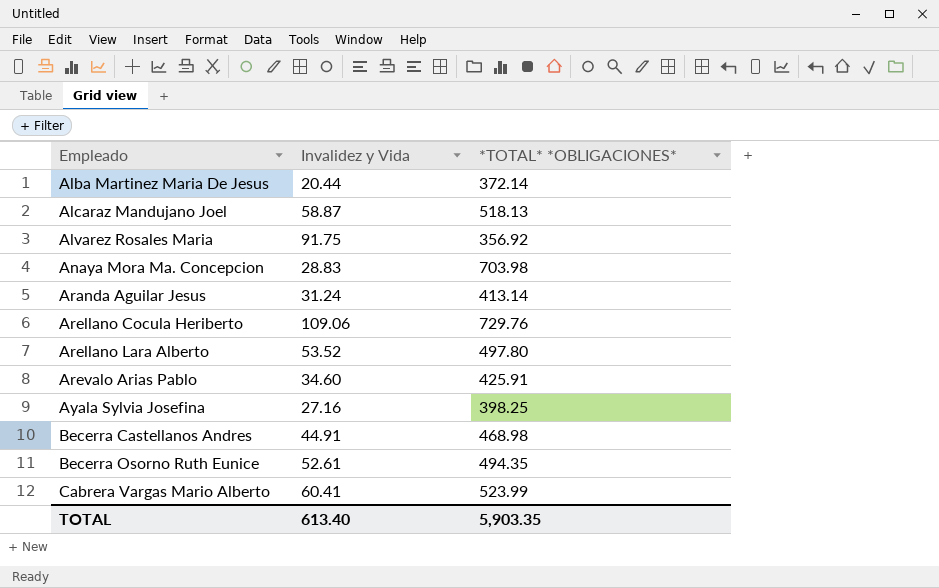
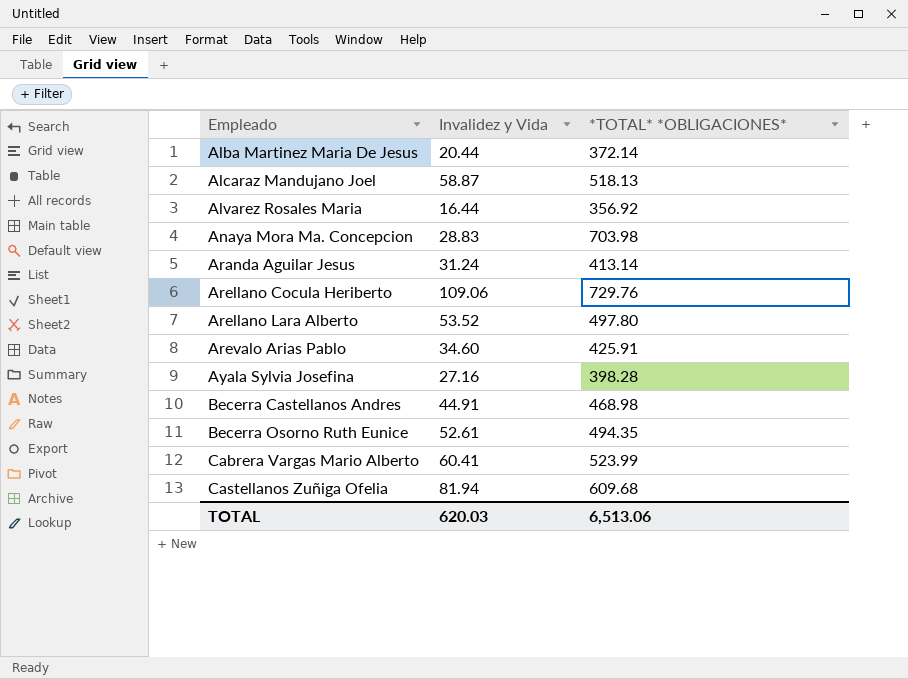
Alvarez Rosales Maria | Invalidez y Vida: 91.75 -> 16.44
Ayala Sylvia Josefina | *TOTAL* *OBLIGACIONES*: 398.25 -> 398.28
row Castellanos Zuñiga Ofelia: none -> 81.94 | 609.68
TOTAL | Invalidez y Vida: 613.40 -> 620.03
TOTAL | *TOTAL* *OBLIGACIONES*: 5,903.35 -> 6,513.06

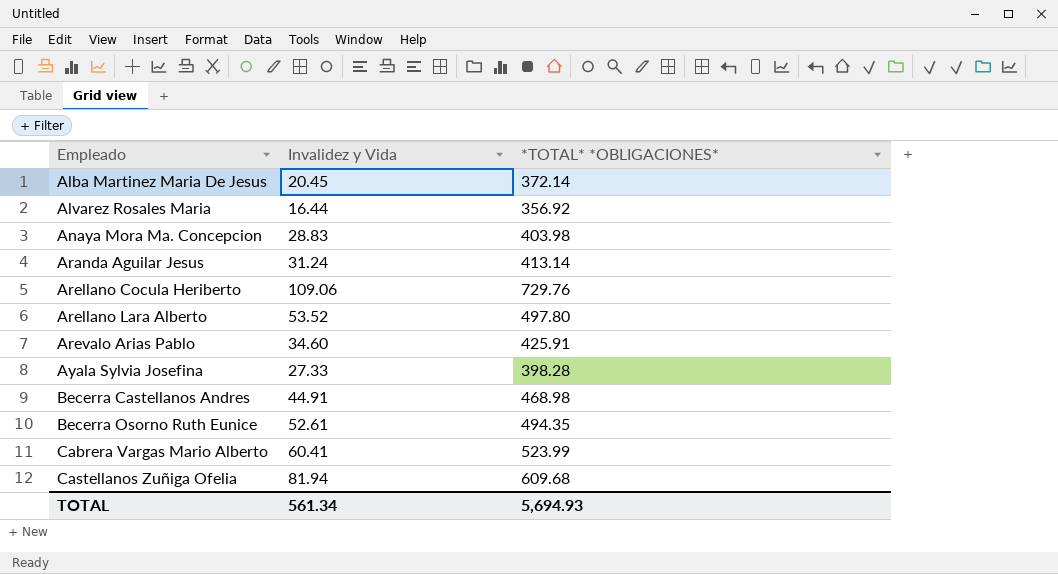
row Alcaraz Mandujano Joel: 58.87 | 518.13 -> none
Alba Martinez Maria De Jesus | Invalidez y Vida: 20.44 -> 20.45
Anaya Mora Ma. Concepcion | *TOTAL* *OBLIGACIONES*: 703.98 -> 403.98
Ayala Sylvia Josefina | Invalidez y Vida: 27.16 -> 27.33
TOTAL | Invalidez y Vida: 620.03 -> 561.34
TOTAL | *TOTAL* *OBLIGACIONES*: 6,513.06 -> 5,694.93

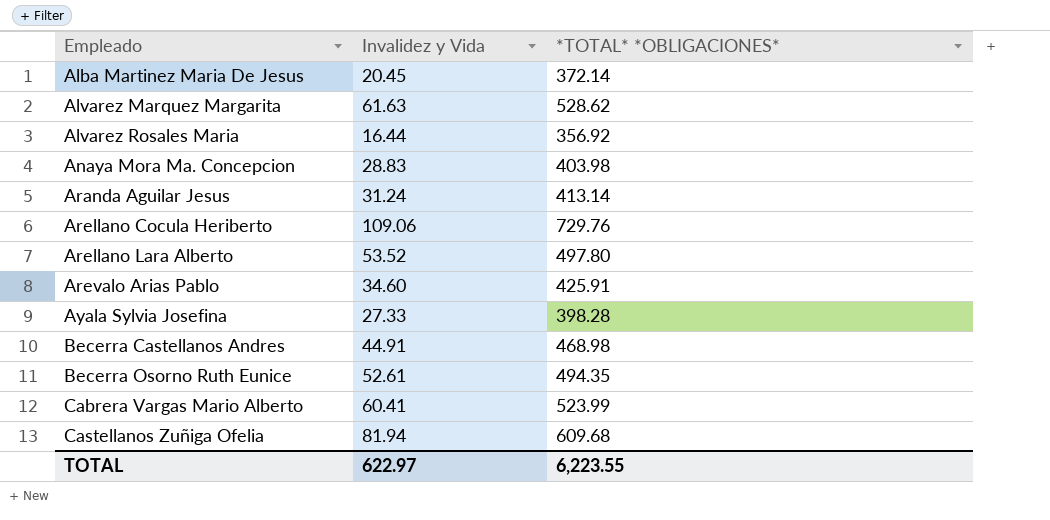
row Alvarez Marquez Margarita: none -> 61.63 | 528.62
TOTAL | Invalidez y Vida: 561.34 -> 622.97
TOTAL | *TOTAL* *OBLIGACIONES*: 5,694.93 -> 6,223.55

